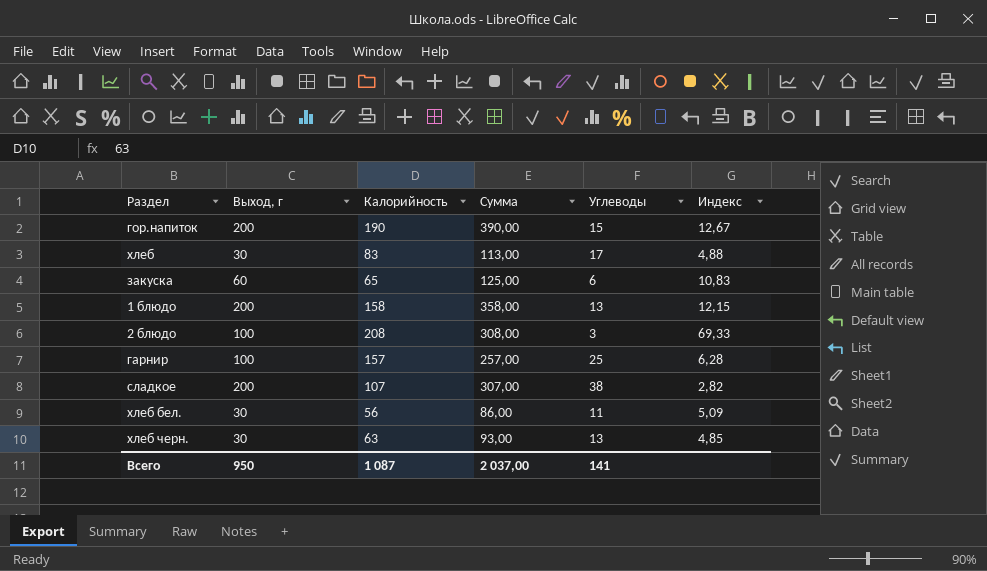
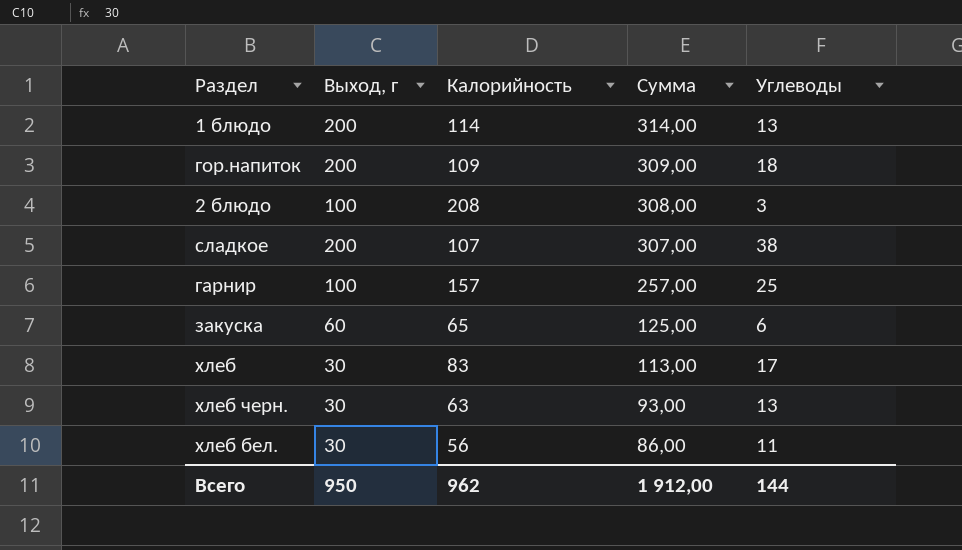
row order: none -> Сумма descending
column Индекс | formula: [Калорийность] / [Углеводы] -> none
1 блюдо | Калорийность: 158 -> 114
1 блюдо | Сумма: 358,00 -> 314,00
гор.напиток | Калорийность: 190 -> 109
гор.напиток | Сумма: 390,00 -> 309,00
гор.напиток | Углеводы: 15 -> 18
Всего | Калорийность: 1 087 -> 962
Всего | Сумма: 2 037,00 -> 1 912,00
Всего | Углеводы: 141 -> 144

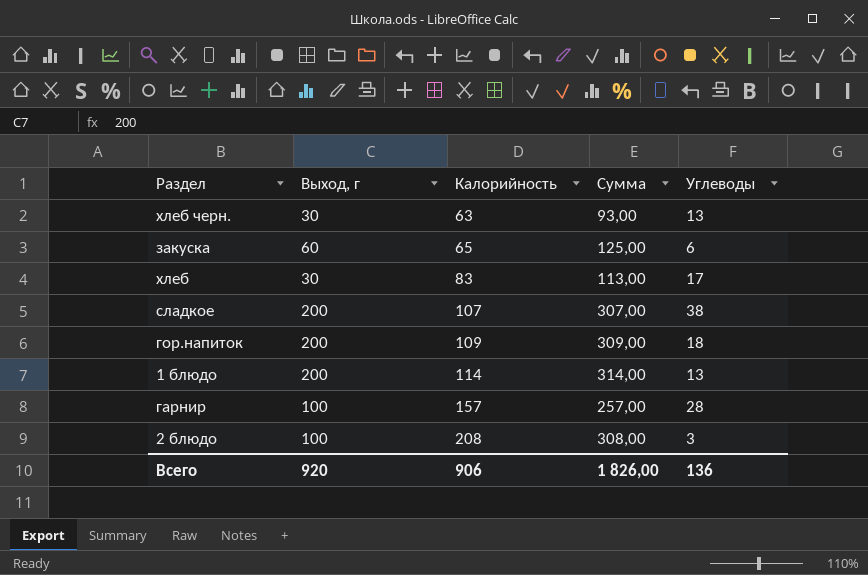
row order: Сумма descending -> Калорийность ascending
row хлеб бел.: 30 | 56 | 86,00 | 11 -> none
гарнир | Углеводы: 25 -> 28
Всего | Выход, г: 950 -> 920
Всего | Калорийность: 962 -> 906
Всего | Сумма: 1 912,00 -> 1 826,00
Всего | Углеводы: 144 -> 136

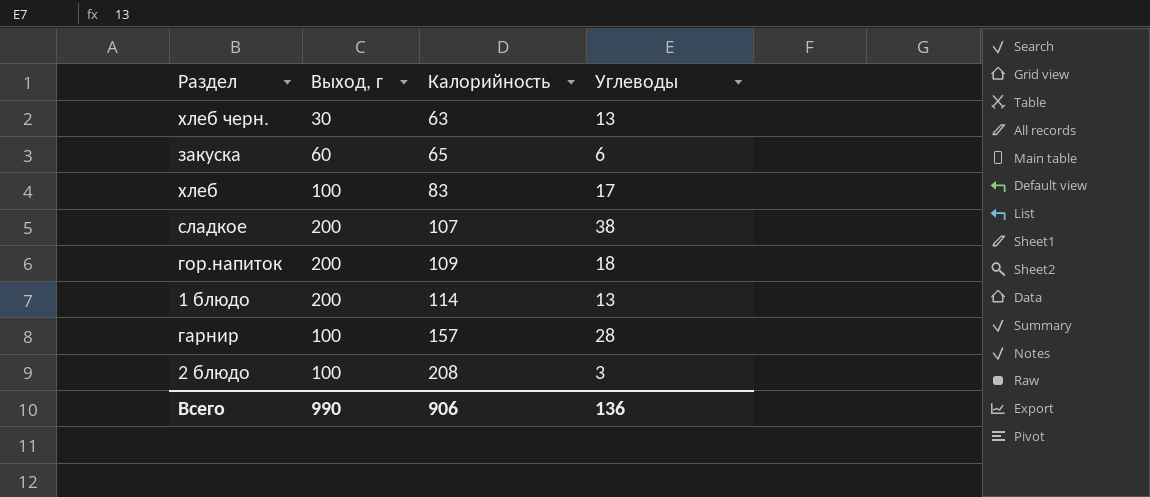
column Сумма | formula: [Выход, г] + [Калорийность] -> none
хлеб | Выход, г: 30 -> 100
Всего | Выход, г: 920 -> 990

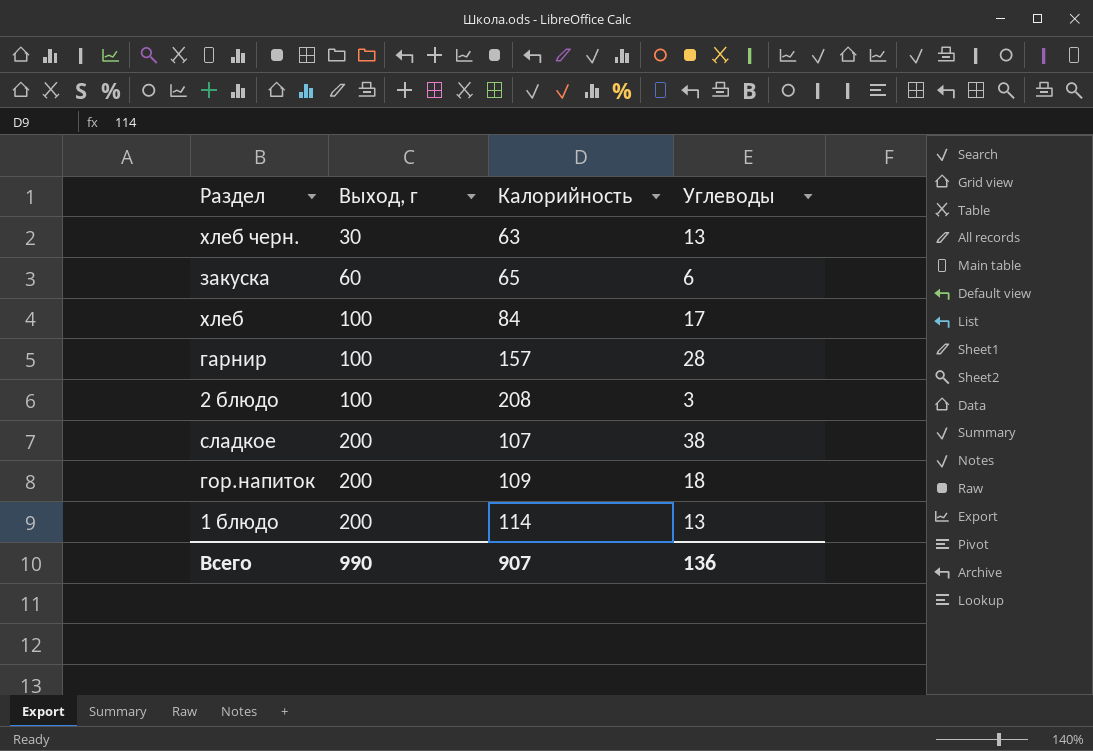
row order: Калорийность ascending -> Выход, г ascending
хлеб | Калорийность: 83 -> 84
Всего | Калорийность: 906 -> 907

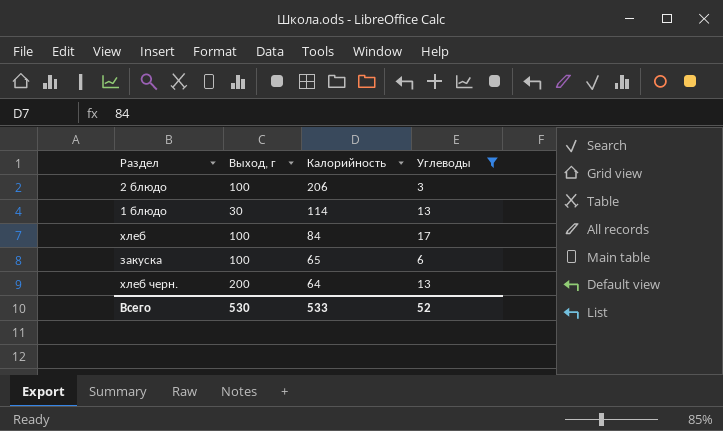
filter: none -> Углеводы <= 17
row order: Выход, г ascending -> Калорийность descending
2 блюдо | Калорийность: 208 -> 206
1 блюдо | Выход, г: 200 -> 30
закуска | Выход, г: 60 -> 100
хлеб черн. | Выход, г: 30 -> 200
хлеб черн. | Калорийность: 63 -> 64
Всего | Выход, г: 990 -> 530
Всего | Калорийность: 907 -> 533
Всего | Углеводы: 136 -> 52

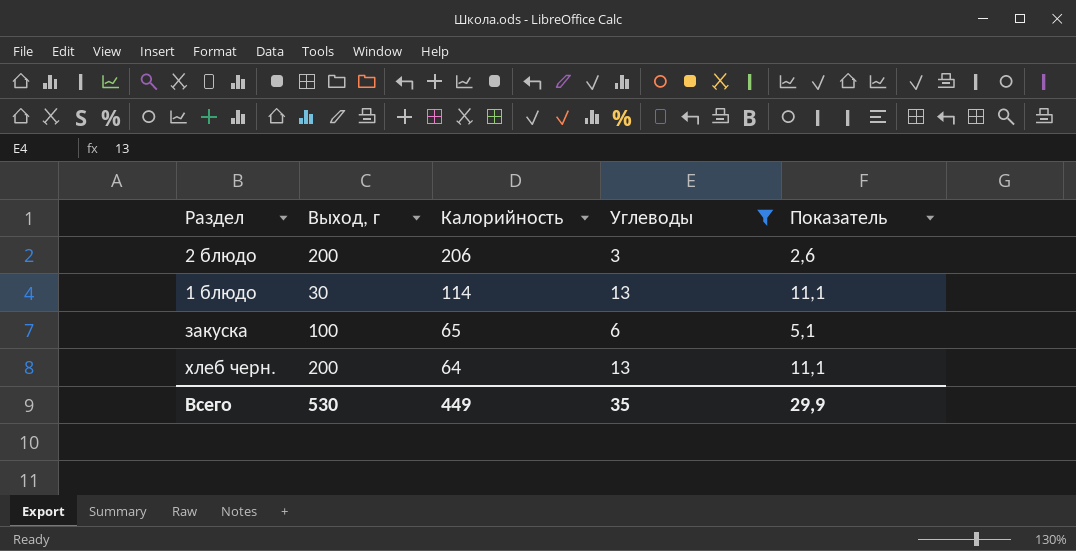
column Показатель | formula: none -> [Углеводы] * 0,85
row хлеб: 100 | 84 | 17 -> none
2 блюдо | Выход, г: 100 -> 200
Всего | Калорийность: 533 -> 449
Всего | Углеводы: 52 -> 35

